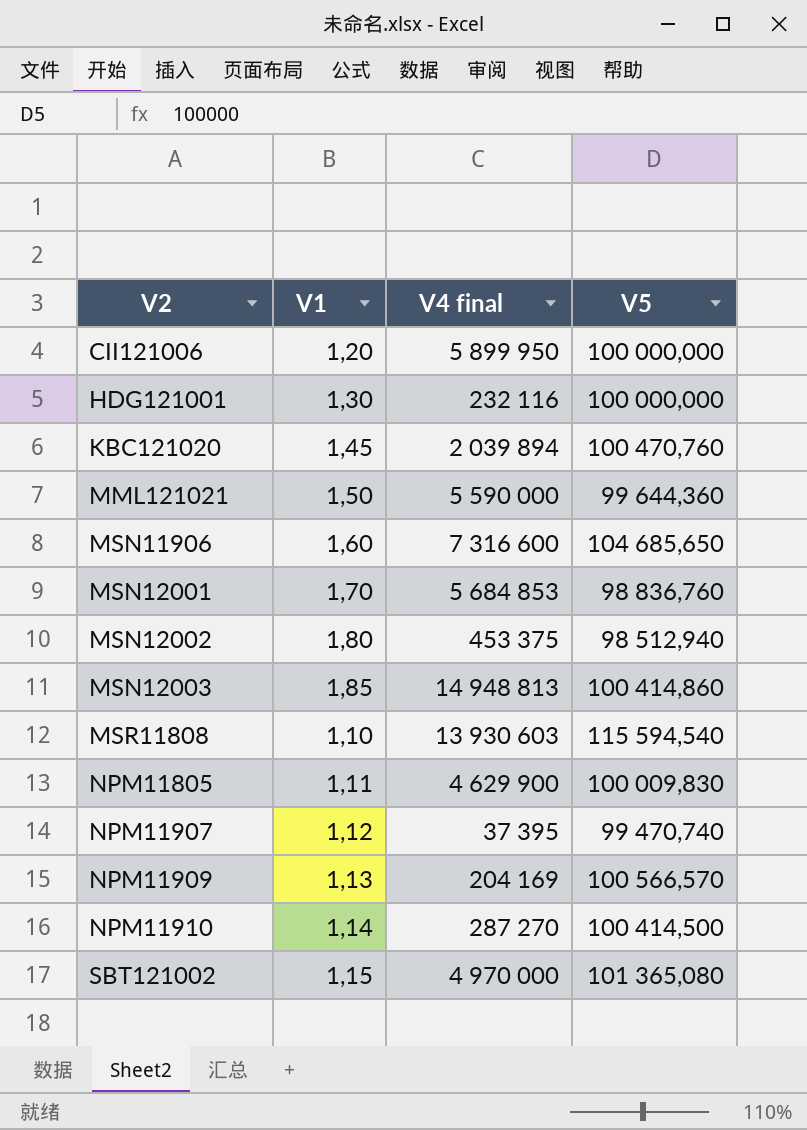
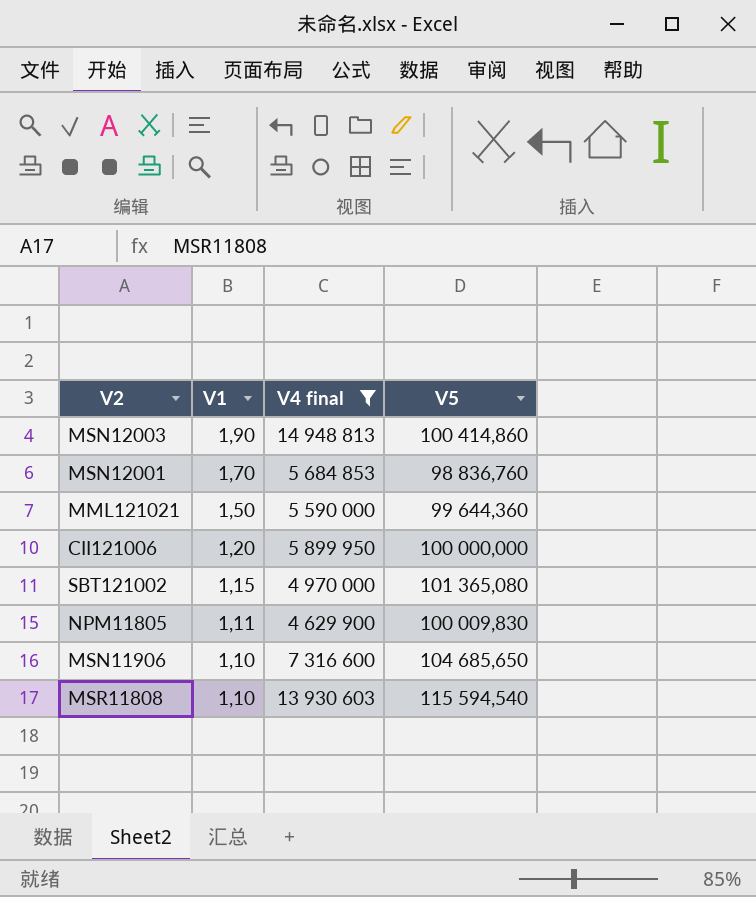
filter: none -> V4 final >= 4 629 900
row order: V2 ascending -> V1 descending
MSN12003 | V1: 1,85 -> 1,90
MSN11906 | V1: 1,60 -> 1,10

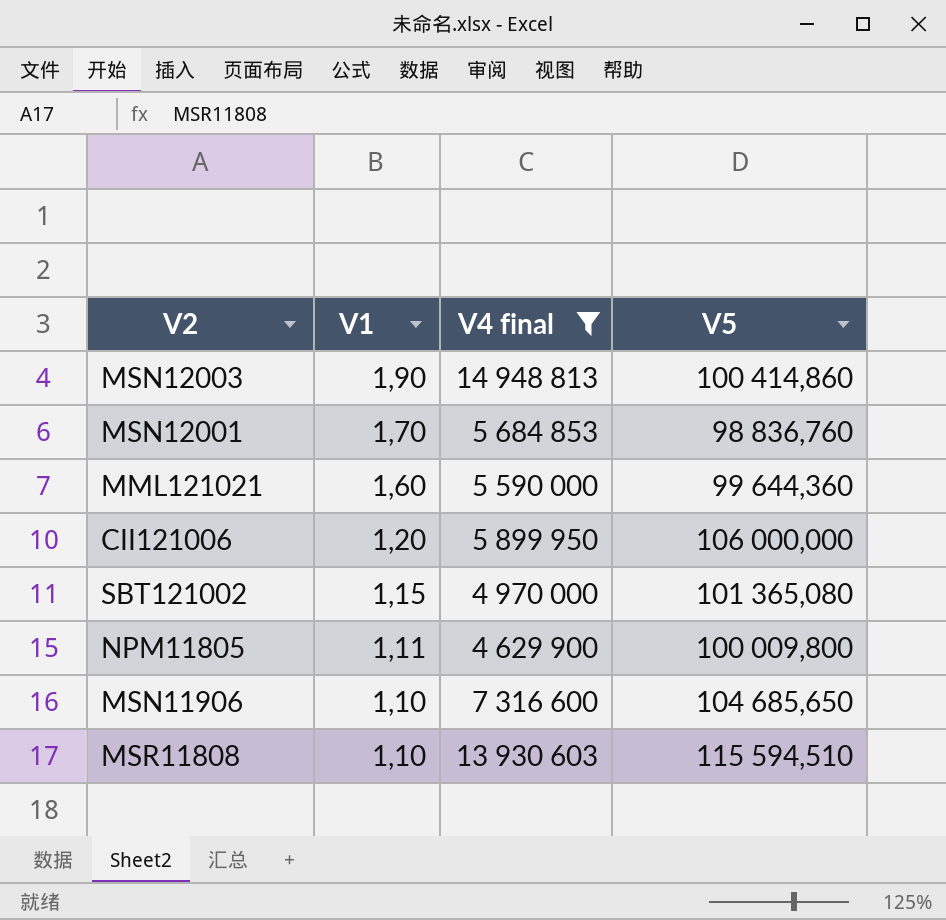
MML121021 | V1: 1,50 -> 1,60
CII121006 | V5: 100 000,000 -> 106 000,000
NPM11805 | V5: 100 009,830 -> 100 009,800
MSR11808 | V5: 115 594,540 -> 115 594,510

